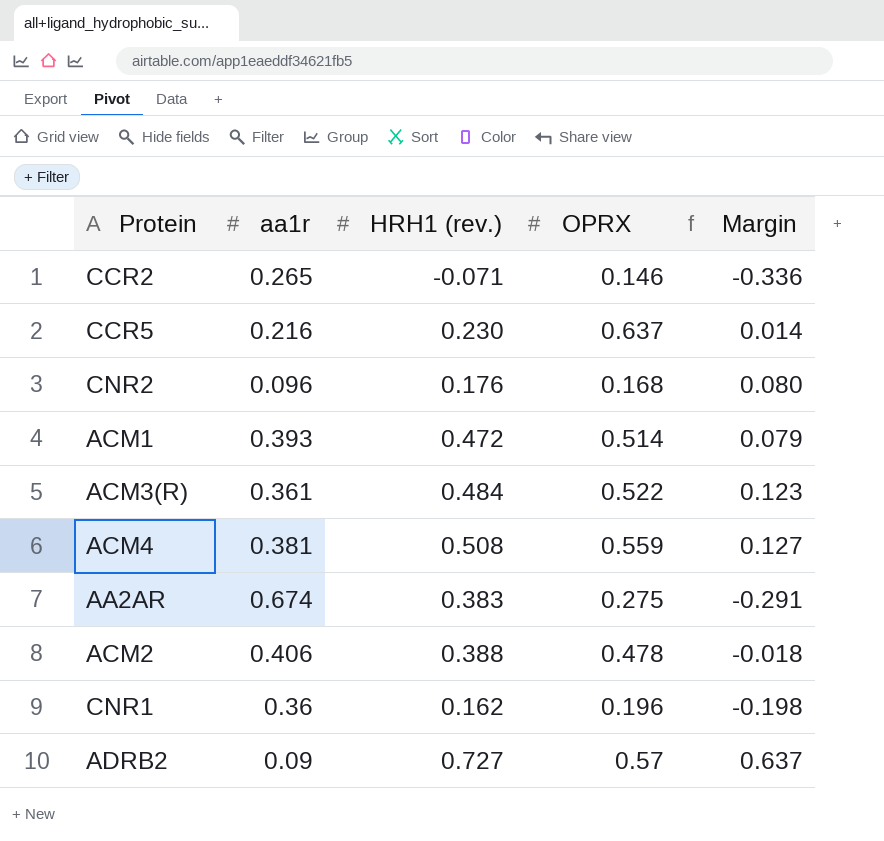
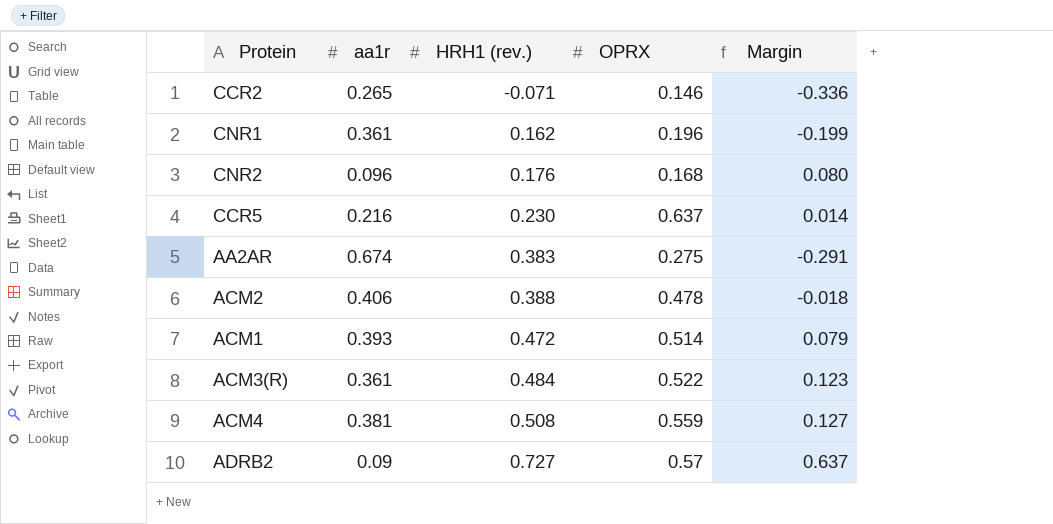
row order: none -> HRH1 (rev.) ascending
CNR1 | aa1r: 0.36 -> 0.361
CNR1 | Margin: -0.198 -> -0.199

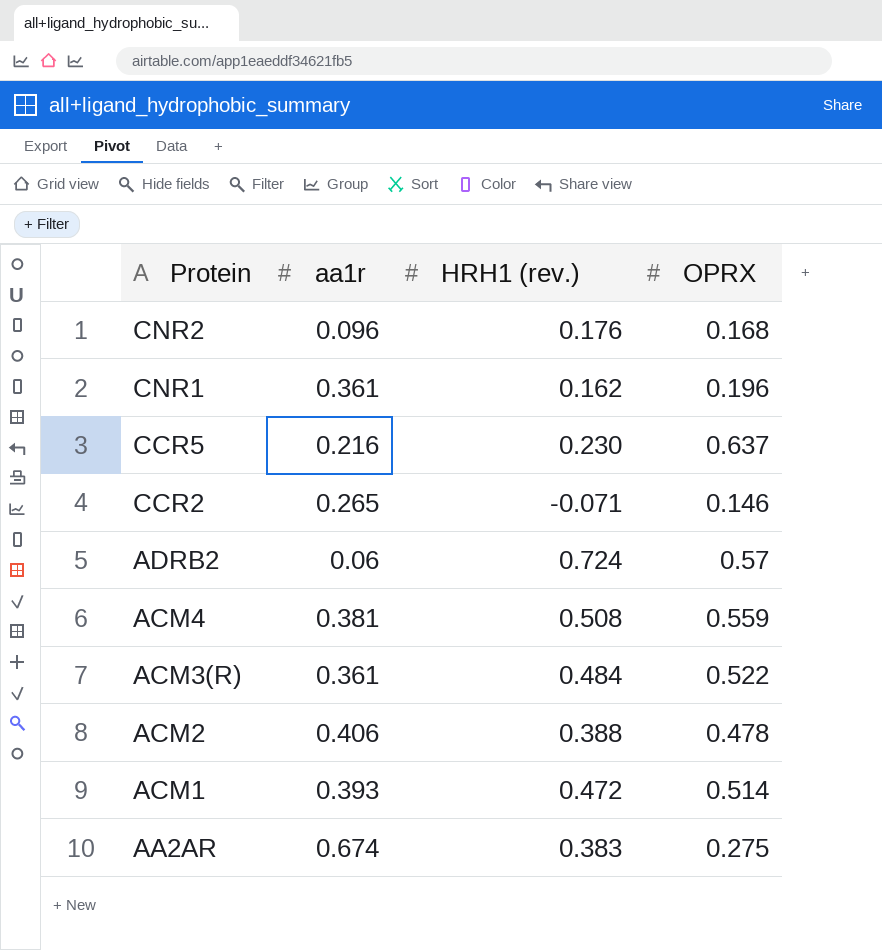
row order: HRH1 (rev.) ascending -> Protein descending
column Margin | formula: [HRH1 (rev.)] - [aa1r] -> none
ADRB2 | aa1r: 0.09 -> 0.06
ADRB2 | HRH1 (rev.): 0.727 -> 0.724

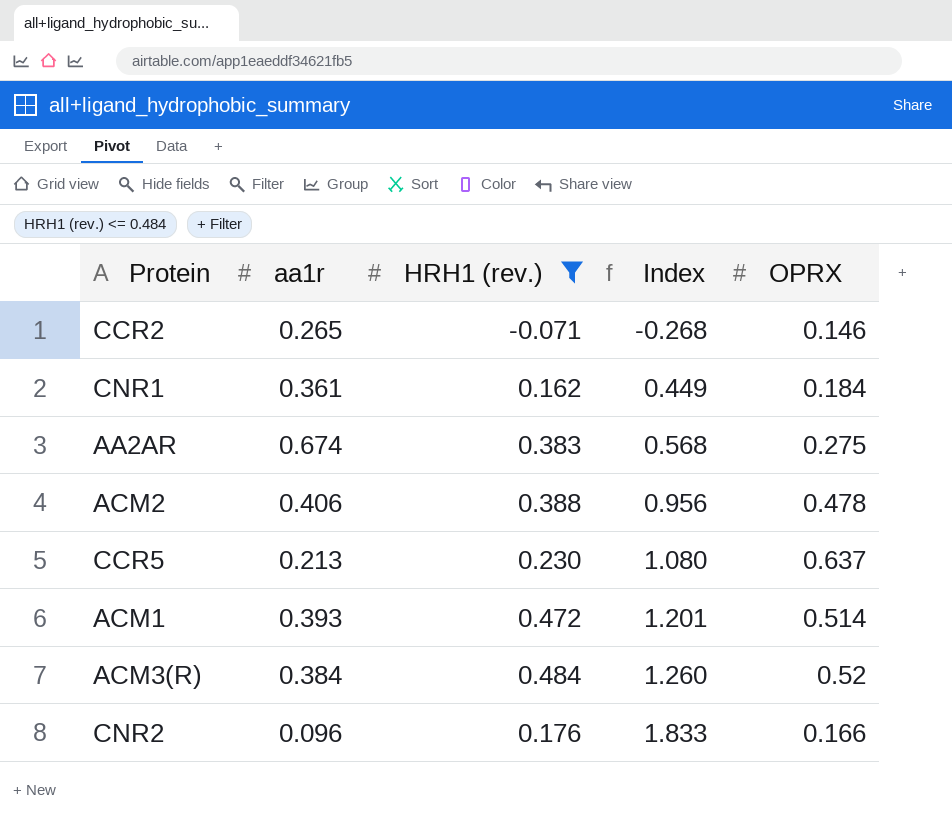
filter: none -> HRH1 (rev.) <= 0.484
row order: Protein descending -> Index ascending
column Index | formula: none -> [HRH1 (rev.)] / [aa1r]
CNR1 | OPRX: 0.196 -> 0.184
CCR5 | aa1r: 0.216 -> 0.213
ACM3(R) | aa1r: 0.361 -> 0.384
ACM3(R) | OPRX: 0.522 -> 0.52
CNR2 | OPRX: 0.168 -> 0.166

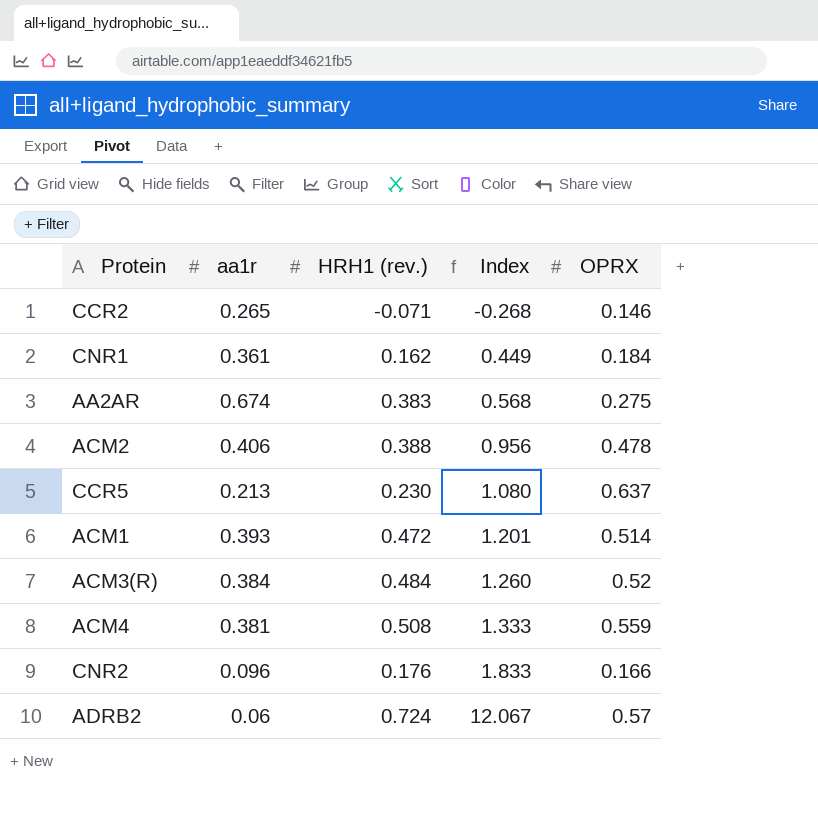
filter: HRH1 (rev.) <= 0.484 -> none

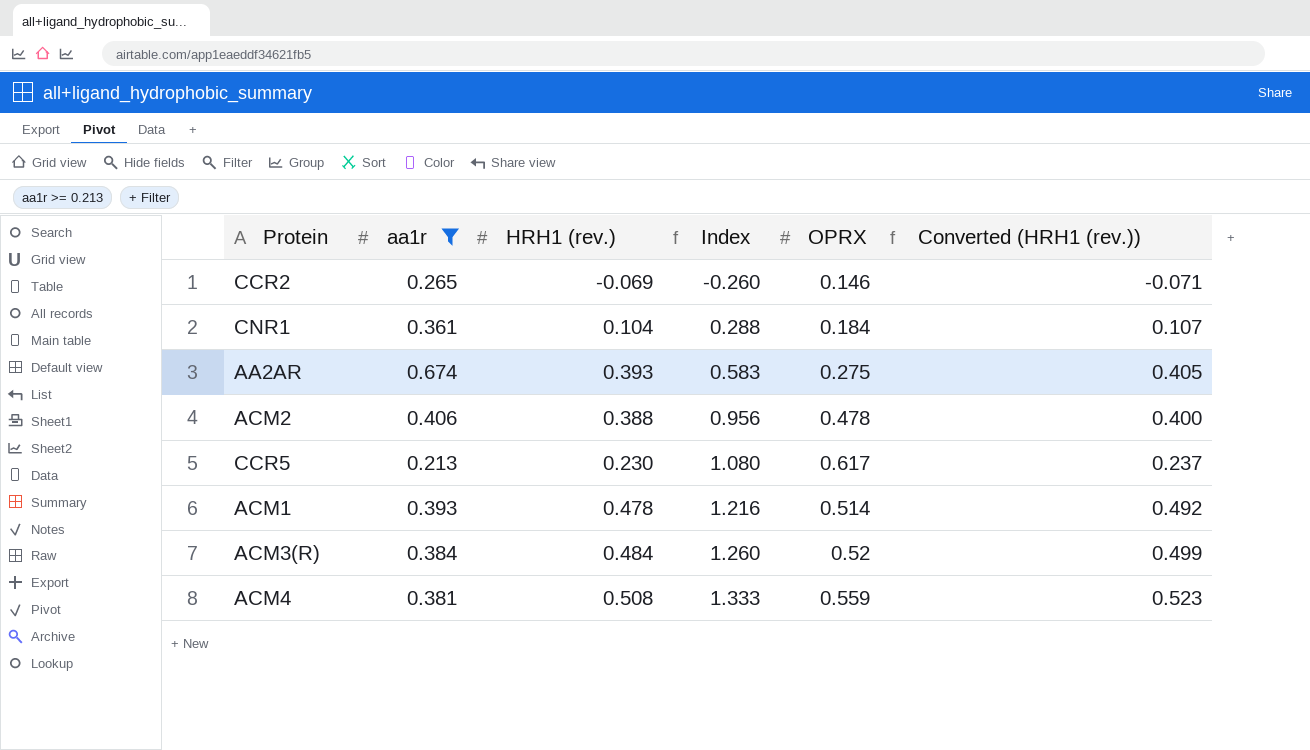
filter: none -> aa1r >= 0.213
column Converted (HRH1 (rev.)) | formula: none -> [HRH1 (rev.)] * 1.03
CCR2 | HRH1 (rev.): -0.071 -> -0.069
CCR2 | Index: -0.268 -> -0.260
CNR1 | HRH1 (rev.): 0.162 -> 0.104
CNR1 | Index: 0.449 -> 0.288
AA2AR | HRH1 (rev.): 0.383 -> 0.393
AA2AR | Index: 0.568 -> 0.583
CCR5 | OPRX: 0.637 -> 0.617
ACM1 | HRH1 (rev.): 0.472 -> 0.478
ACM1 | Index: 1.201 -> 1.216

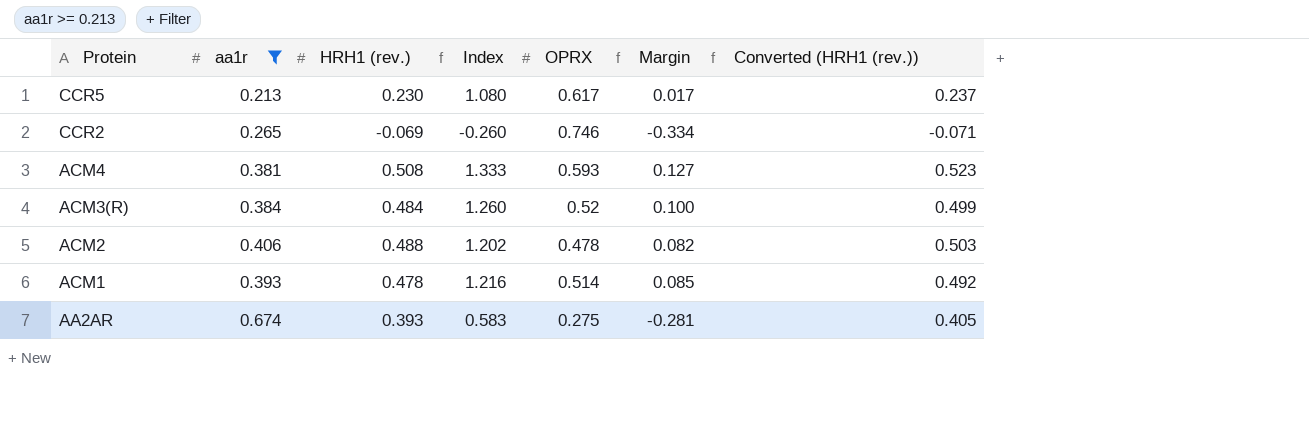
row order: Index ascending -> Protein descending
column Margin | formula: none -> [HRH1 (rev.)] - [aa1r]
row CNR1: 0.361 | 0.104 | 0.288 | 0.184 | 0.107 -> none
CCR2 | OPRX: 0.146 -> 0.746
ACM4 | OPRX: 0.559 -> 0.593
ACM2 | HRH1 (rev.): 0.388 -> 0.488
ACM2 | Index: 0.956 -> 1.202
ACM2 | Converted (HRH1 (rev.)): 0.400 -> 0.503

